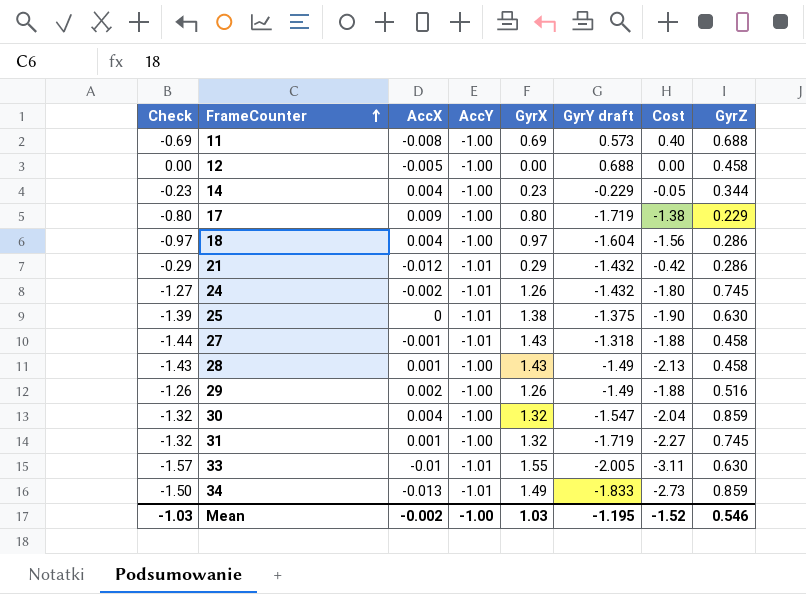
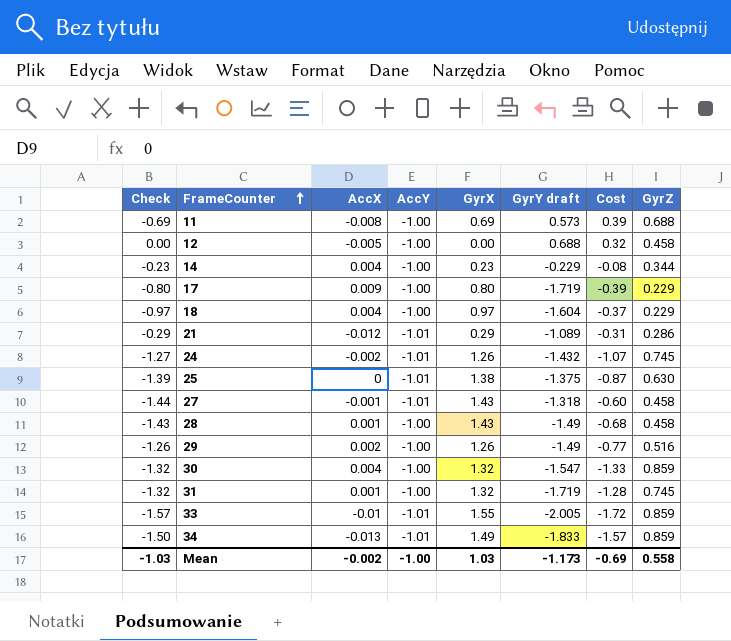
column Cost | formula: [GyrX] * [GyrY draft] -> [GyrY draft] * [GyrZ]
18 | GyrZ: 0.286 -> 0.229
21 | GyrY draft: -1.432 -> -1.089
33 | GyrZ: 0.630 -> 0.859
Mean | GyrY draft: -1.195 -> -1.173
Mean | Cost: -1.52 -> -0.69
Mean | GyrZ: 0.546 -> 0.558

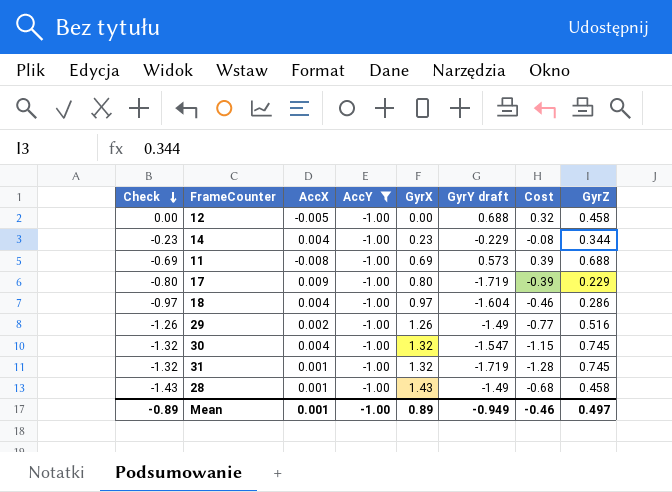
filter: none -> AccY = -1.00
row order: FrameCounter ascending -> Check descending
18 | Cost: -0.37 -> -0.46
18 | GyrZ: 0.229 -> 0.286
30 | Cost: -1.33 -> -1.15
30 | GyrZ: 0.859 -> 0.745
Mean | Check: -1.03 -> -0.89
Mean | AccX: -0.002 -> 0.001
Mean | GyrX: 1.03 -> 0.89
Mean | GyrY draft: -1.173 -> -0.949
Mean | Cost: -0.69 -> -0.46
Mean | GyrZ: 0.558 -> 0.497

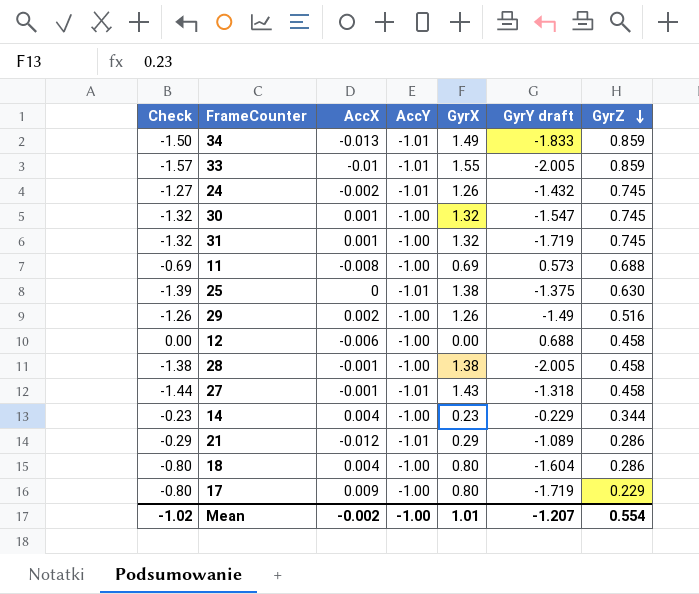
filter: AccY = -1.00 -> none
row order: Check descending -> GyrZ descending
column Cost | formula: [GyrY draft] * [GyrZ] -> none
30 | AccX: 0.004 -> 0.001
12 | AccX: -0.005 -> -0.006
28 | Check: -1.43 -> -1.38
28 | AccX: 0.001 -> -0.001
28 | GyrX: 1.43 -> 1.38
28 | GyrY draft: -1.49 -> -2.005
18 | Check: -0.97 -> -0.80
18 | GyrX: 0.97 -> 0.80
Mean | Check: -0.89 -> -1.02
Mean | AccX: 0.001 -> -0.002
Mean | GyrX: 0.89 -> 1.01
Mean | GyrY draft: -0.949 -> -1.207
Mean | GyrZ: 0.497 -> 0.554

